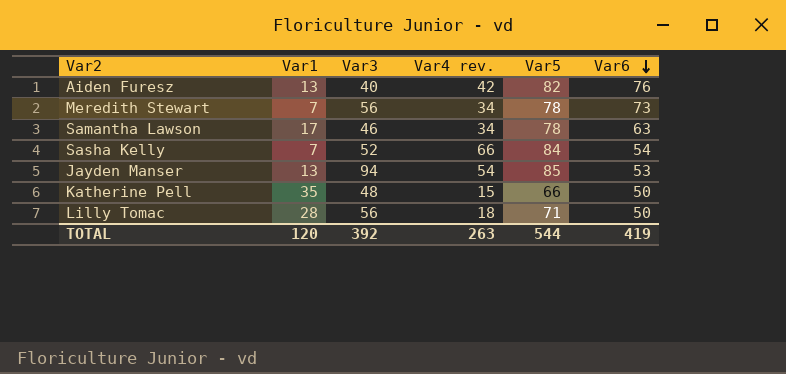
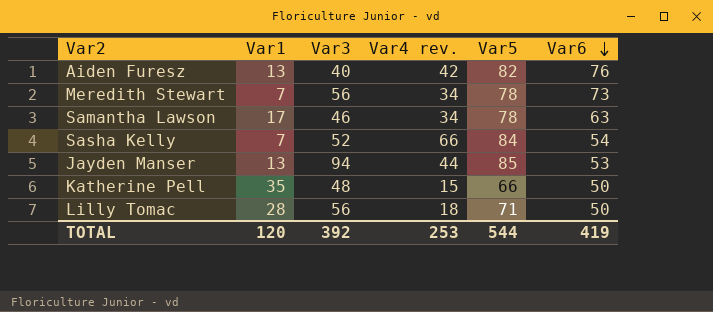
Jayden Manser | Var4 rev.: 54 -> 44
TOTAL | Var4 rev.: 263 -> 253

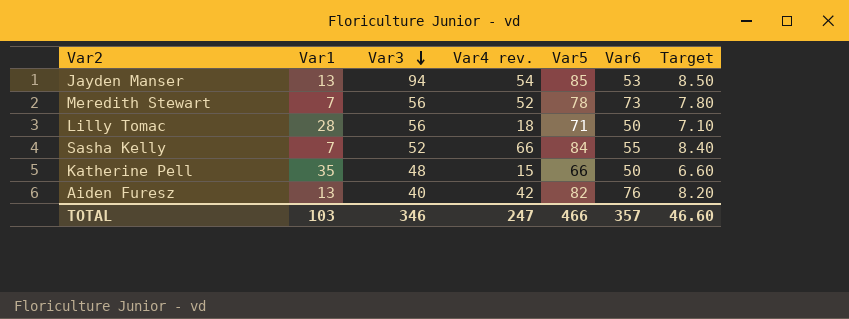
row order: Var6 descending -> Var3 descending
column Target | formula: none -> [Var5] * 0.1
row Samantha Lawson: 17 | 46 | 34 | 78 | 63 -> none
Jayden Manser | Var4 rev.: 44 -> 54
Meredith Stewart | Var4 rev.: 34 -> 52
Sasha Kelly | Var6: 54 -> 55
TOTAL | Var1: 120 -> 103
TOTAL | Var3: 392 -> 346
TOTAL | Var4 rev.: 253 -> 247
TOTAL | Var5: 544 -> 466
TOTAL | Var6: 419 -> 357

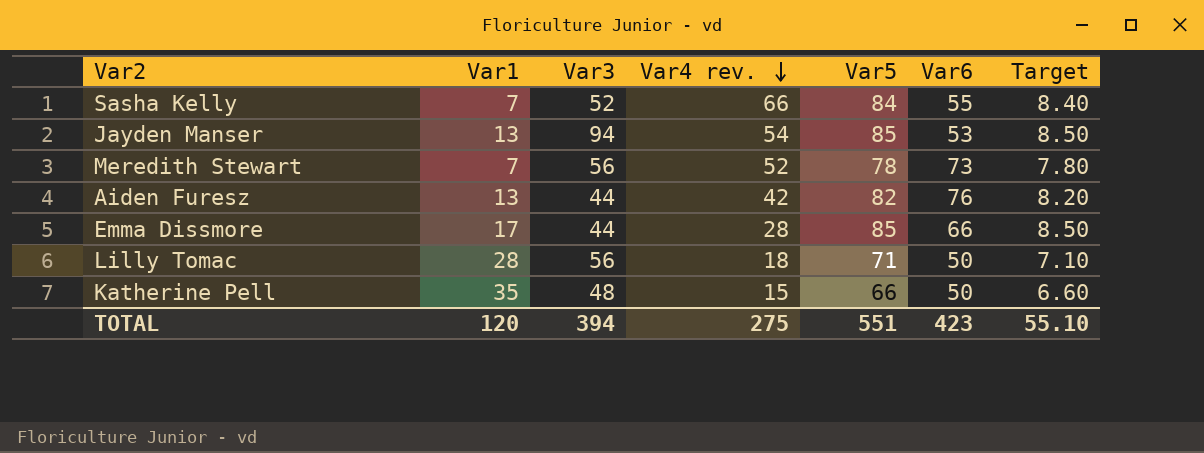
row order: Var3 descending -> Var4 rev. descending
Aiden Furesz | Var3: 40 -> 44
row Emma Dissmore: none -> 17 | 44 | 28 | 85 | 66 | 8.50
TOTAL | Var1: 103 -> 120
TOTAL | Var3: 346 -> 394
TOTAL | Var4 rev.: 247 -> 275
TOTAL | Var5: 466 -> 551
TOTAL | Var6: 357 -> 423
TOTAL | Target: 46.60 -> 55.10

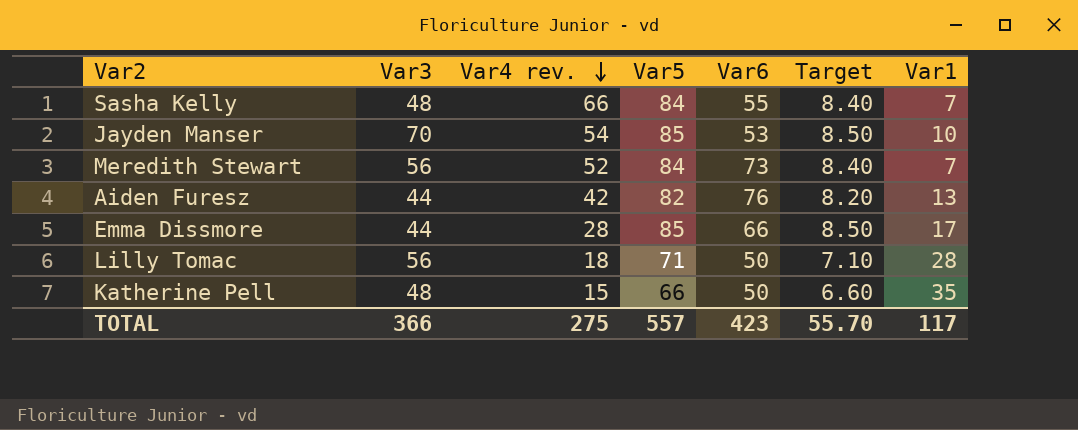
column Var1 | position: 2 -> 7
Sasha Kelly | Var3: 52 -> 48
Jayden Manser | Var3: 94 -> 70
Jayden Manser | Var1: 13 -> 10
Meredith Stewart | Var5: 78 -> 84
Meredith Stewart | Target: 7.80 -> 8.40
TOTAL | Var3: 394 -> 366
TOTAL | Var5: 551 -> 557
TOTAL | Target: 55.10 -> 55.70
TOTAL | Var1: 120 -> 117

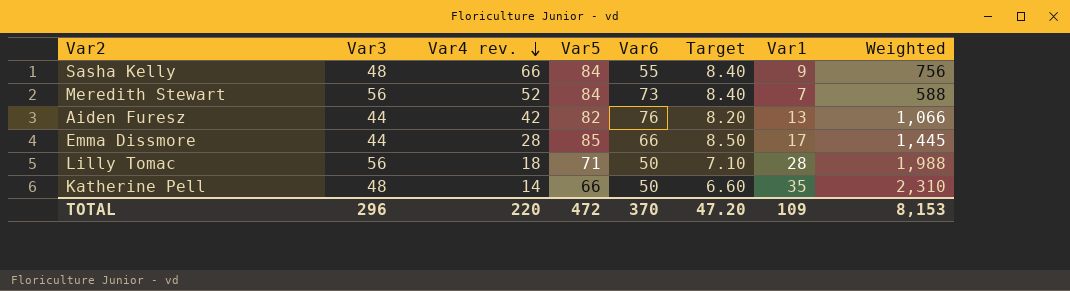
column Weighted | formula: none -> [Var5] * [Var1]
row Jayden Manser: 70 | 54 | 85 | 53 | 8.50 | 10 -> none
Sasha Kelly | Var1: 7 -> 9
Katherine Pell | Var4 rev.: 15 -> 14
TOTAL | Var3: 366 -> 296
TOTAL | Var4 rev.: 275 -> 220
TOTAL | Var5: 557 -> 472
TOTAL | Var6: 423 -> 370
TOTAL | Target: 55.70 -> 47.20
TOTAL | Var1: 117 -> 109

